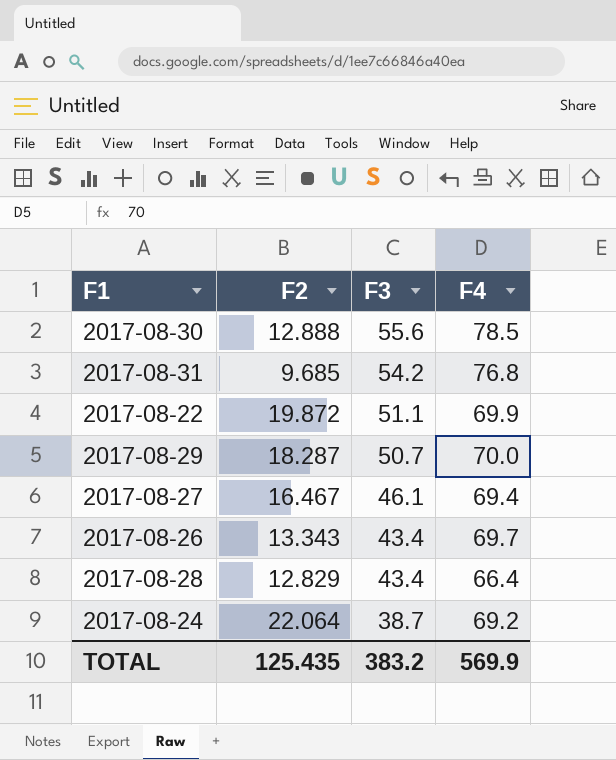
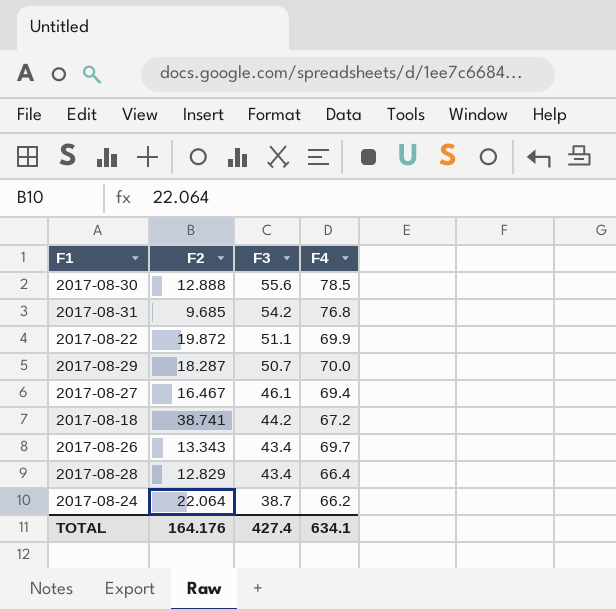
row 2017-08-18: none -> 38.741 | 44.2 | 67.2
2017-08-24 | F4: 69.2 -> 66.2
TOTAL | F2: 125.435 -> 164.176
TOTAL | F3: 383.2 -> 427.4
TOTAL | F4: 569.9 -> 634.1

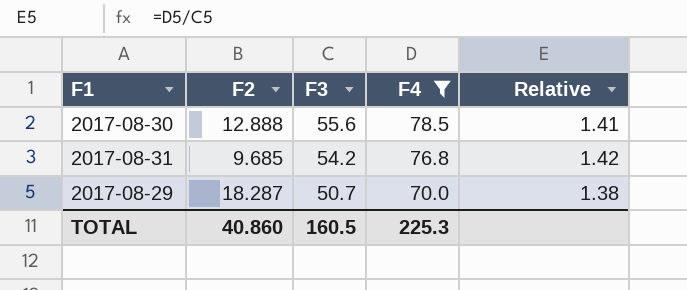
filter: none -> F4 >= 70.0
column Relative | formula: none -> [F4] / [F3]
TOTAL | F2: 164.176 -> 40.860
TOTAL | F3: 427.4 -> 160.5
TOTAL | F4: 634.1 -> 225.3

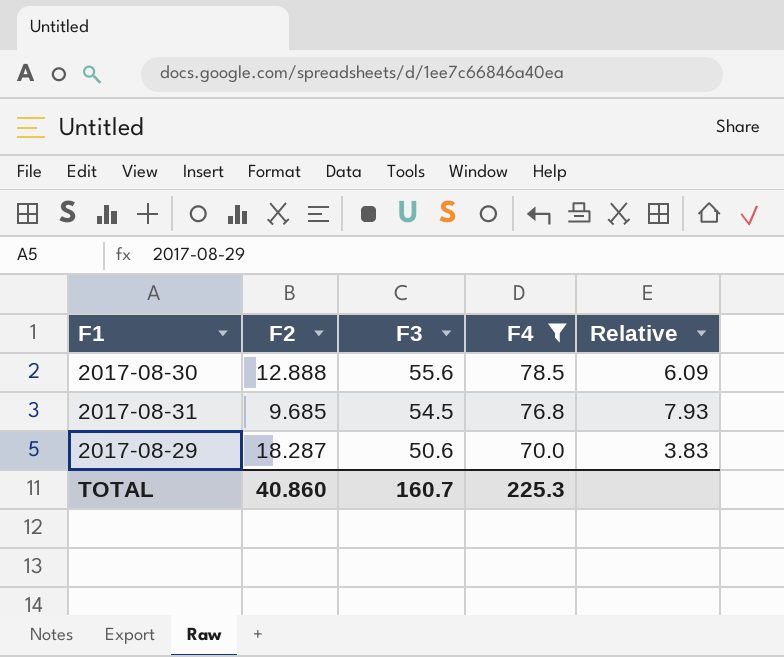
column Relative | formula: [F4] / [F3] -> [F4] / [F2]
2017-08-31 | F3: 54.2 -> 54.5
2017-08-29 | F3: 50.7 -> 50.6
TOTAL | F3: 160.5 -> 160.7

